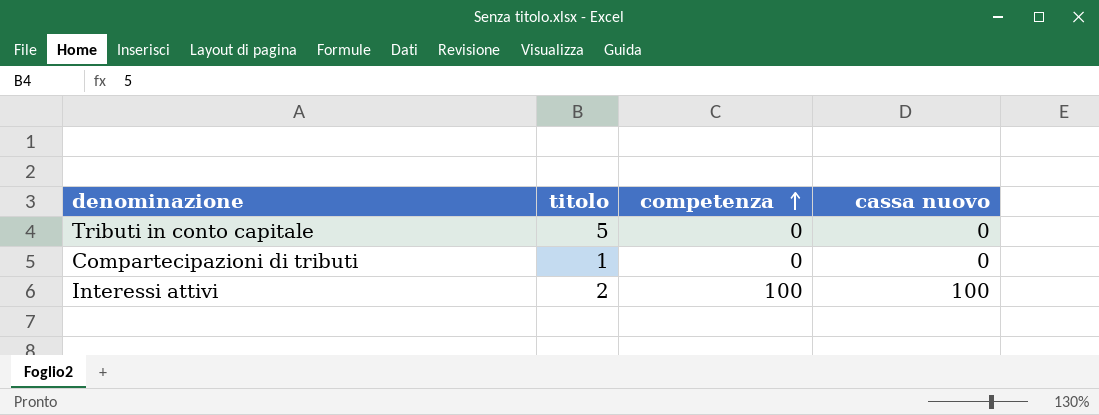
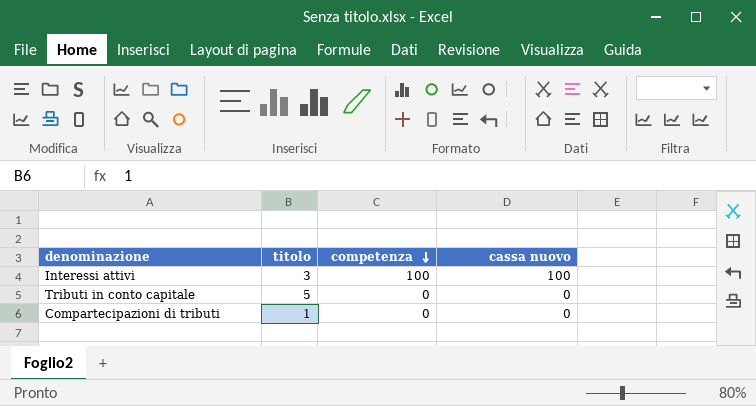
row order: competenza ascending -> competenza descending
Interessi attivi | titolo: 2 -> 3

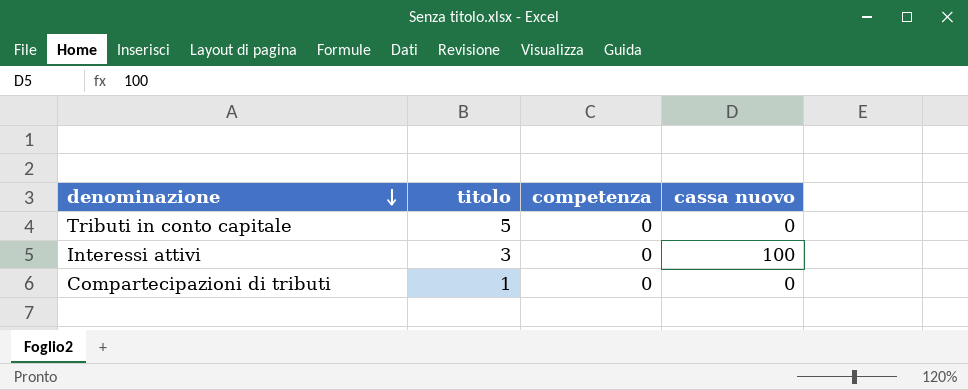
row order: competenza descending -> denominazione descending
Interessi attivi | competenza: 100 -> 0

